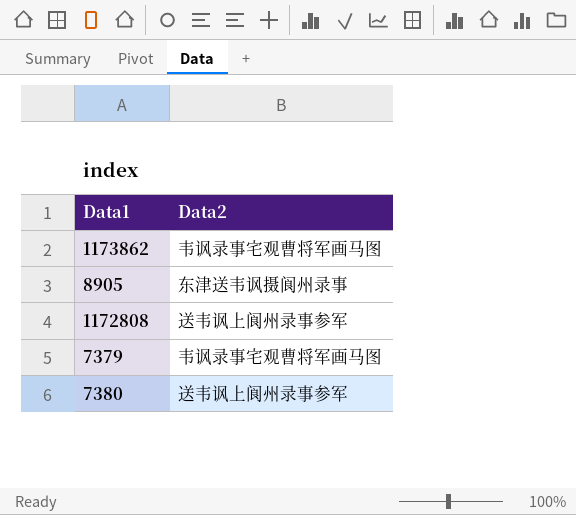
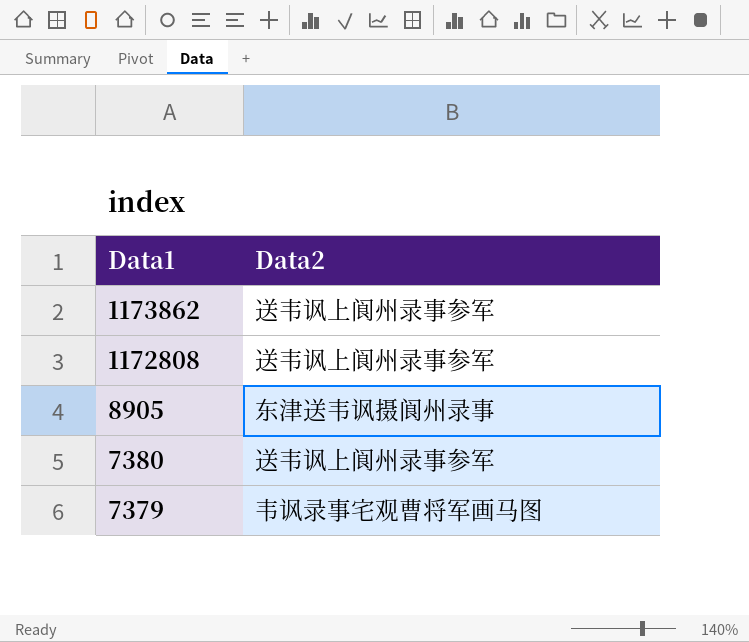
row order: none -> Data1 descending
1173862 | Data2: 韦讽录事宅观曹将军画马图 -> 送韦讽上阆州录事参军

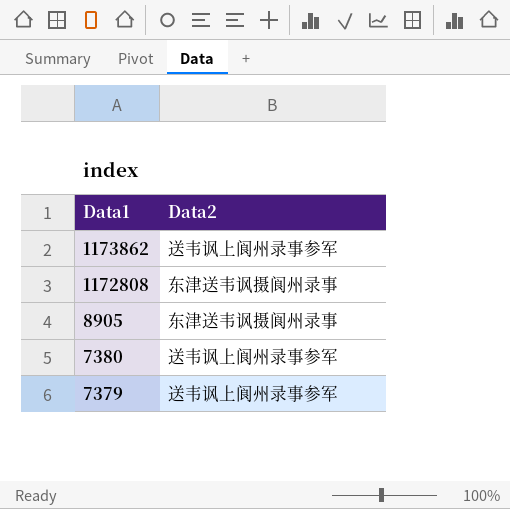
1172808 | Data2: 送韦讽上阆州录事参军 -> 东津送韦讽摄阆州录事
7379 | Data2: 韦讽录事宅观曹将军画马图 -> 送韦讽上阆州录事参军

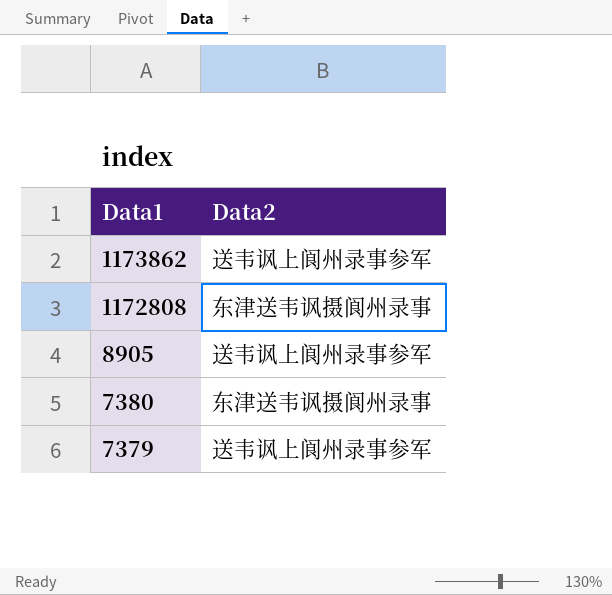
8905 | Data2: 东津送韦讽摄阆州录事 -> 送韦讽上阆州录事参军
7380 | Data2: 送韦讽上阆州录事参军 -> 东津送韦讽摄阆州录事

